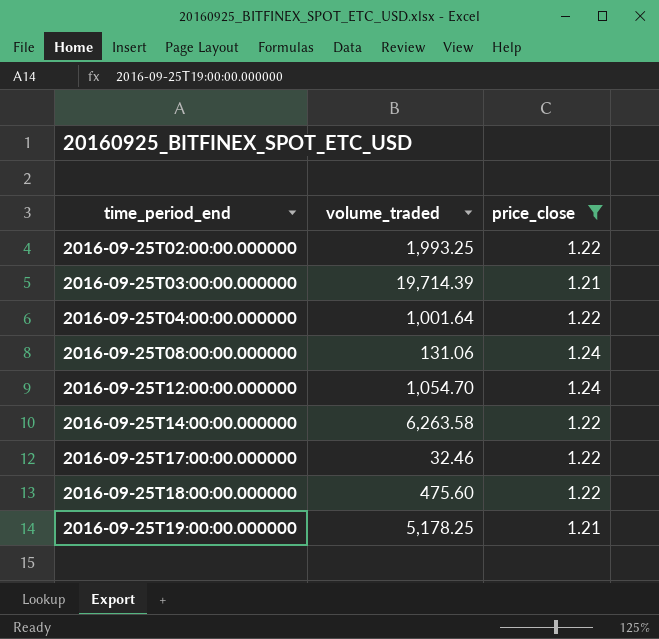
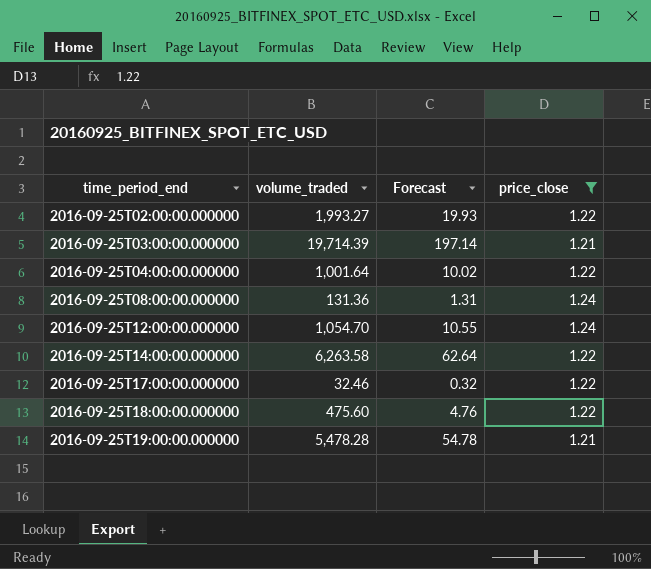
column Forecast | formula: none -> [volume_traded] * 0.01
2016-09-25T02:00:00.000000 | volume_traded: 1,993.25 -> 1,993.27
2016-09-25T08:00:00.000000 | volume_traded: 131.06 -> 131.36
2016-09-25T19:00:00.000000 | volume_traded: 5,178.25 -> 5,478.28

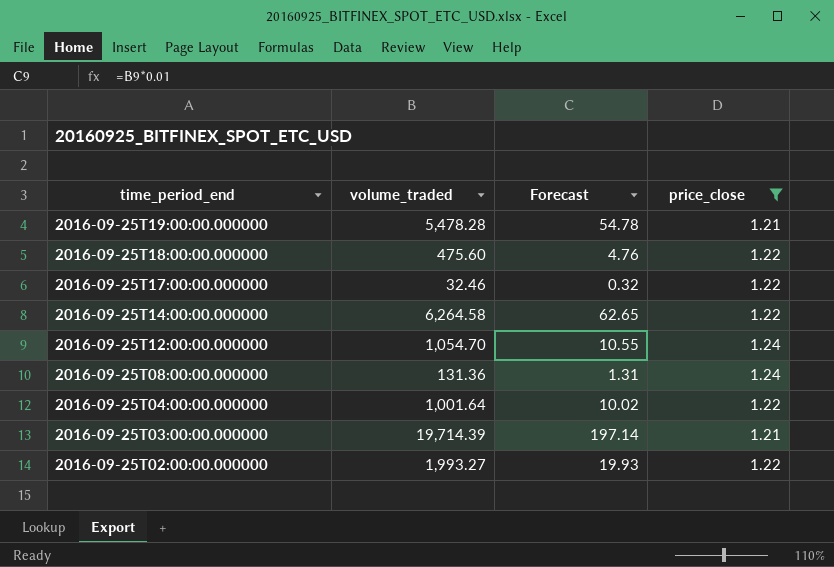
row order: time_period_end ascending -> time_period_end descending
2016-09-25T14:00:00.000000 | volume_traded: 6,263.58 -> 6,264.58
2016-09-25T14:00:00.000000 | Forecast: 62.64 -> 62.65

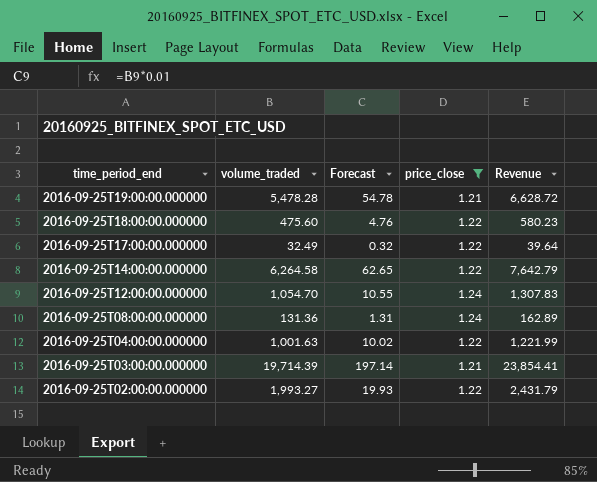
column Revenue | formula: none -> [volume_traded] * [price_close]
2016-09-25T17:00:00.000000 | volume_traded: 32.46 -> 32.49
2016-09-25T04:00:00.000000 | volume_traded: 1,001.64 -> 1,001.63

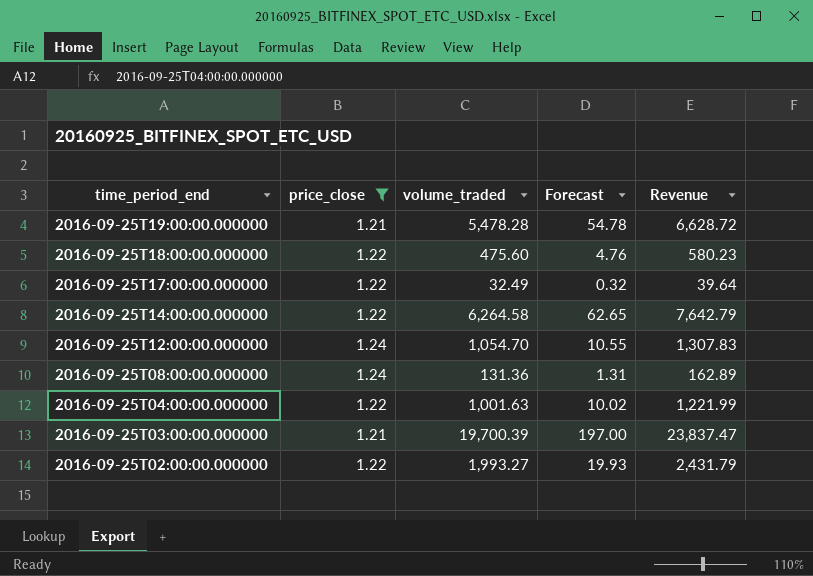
column price_close | position: 4 -> 2
2016-09-25T03:00:00.000000 | volume_traded: 19,714.39 -> 19,700.39
2016-09-25T03:00:00.000000 | Forecast: 197.14 -> 197.00
2016-09-25T03:00:00.000000 | Revenue: 23,854.41 -> 23,837.47

